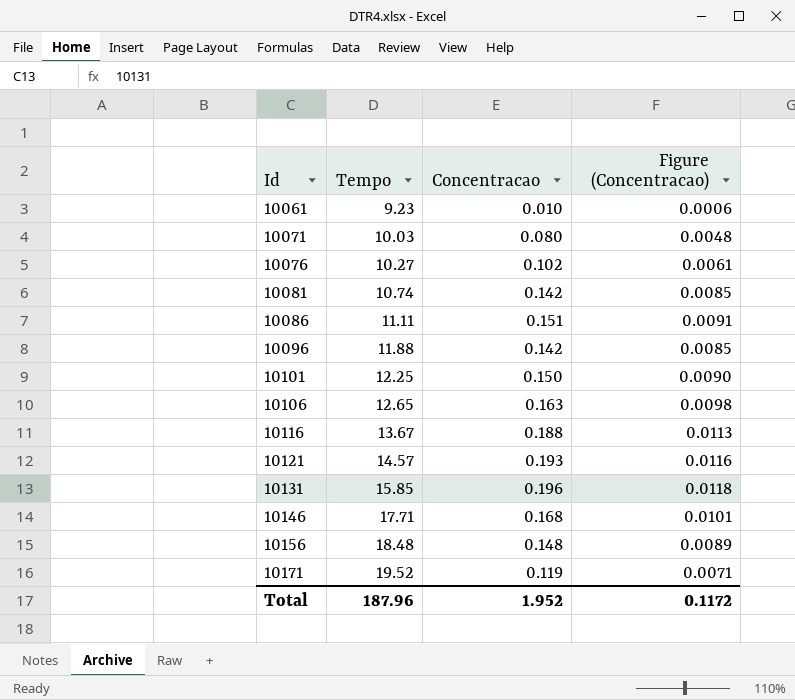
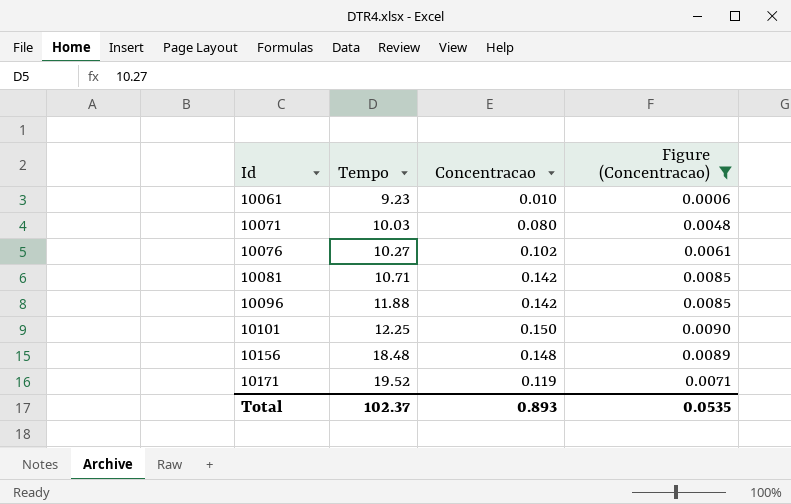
filter: none -> Figure (Concentracao) <= 0.0090
10081 | Tempo: 10.74 -> 10.71
Total | Tempo: 187.96 -> 102.37
Total | Concentracao: 1.952 -> 0.893
Total | Figure (Concentracao): 0.1172 -> 0.0535

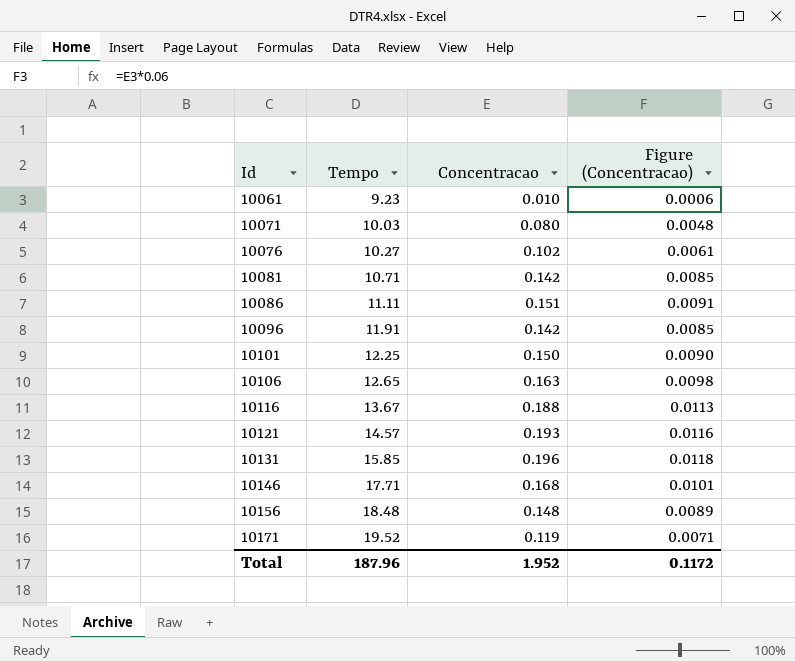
filter: Figure (Concentracao) <= 0.0090 -> none
10096 | Tempo: 11.88 -> 11.91
Total | Tempo: 102.37 -> 187.96
Total | Concentracao: 0.893 -> 1.952
Total | Figure (Concentracao): 0.0535 -> 0.1172

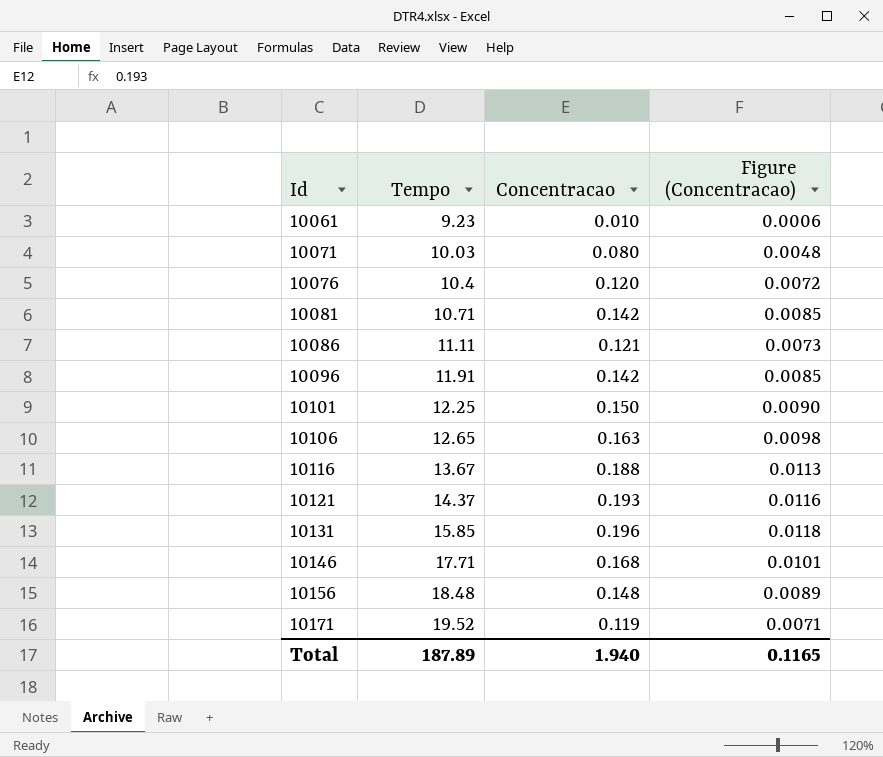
10076 | Tempo: 10.27 -> 10.4
10076 | Concentracao: 0.102 -> 0.120
10076 | Figure (Concentracao): 0.0061 -> 0.0072
10086 | Concentracao: 0.151 -> 0.121
10086 | Figure (Concentracao): 0.0091 -> 0.0073
10121 | Tempo: 14.57 -> 14.37
Total | Tempo: 187.96 -> 187.89
Total | Concentracao: 1.952 -> 1.940
Total | Figure (Concentracao): 0.1172 -> 0.1165

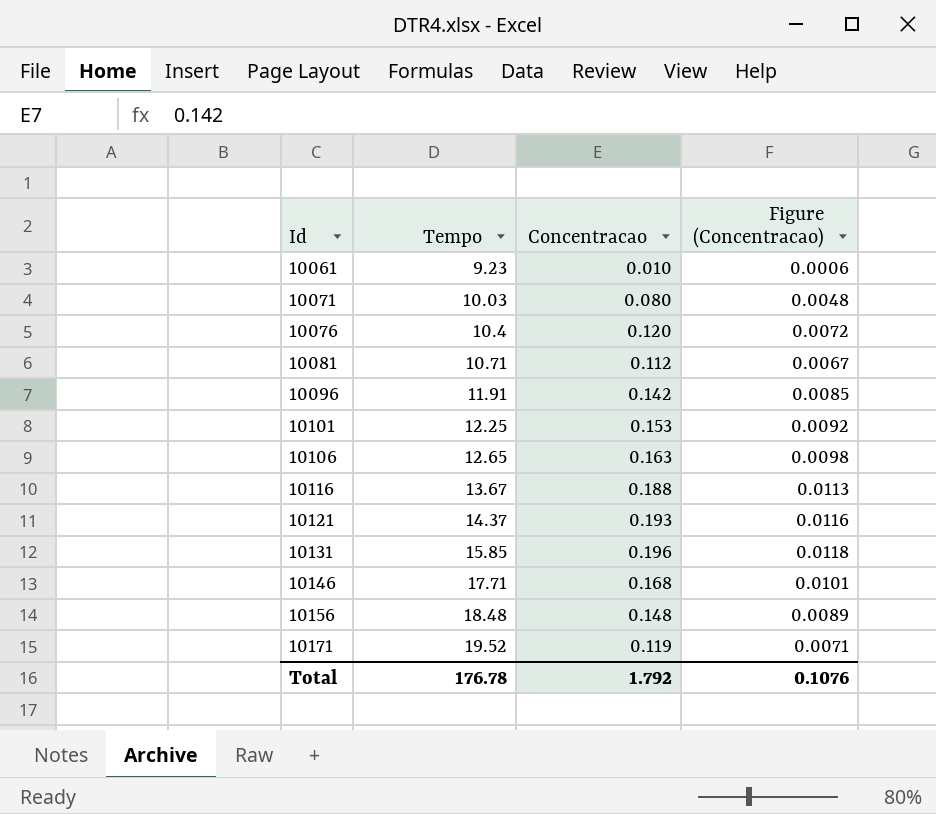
row 10086: 11.11 | 0.121 | 0.0073 -> none
10081 | Concentracao: 0.142 -> 0.112
10081 | Figure (Concentracao): 0.0085 -> 0.0067
10101 | Concentracao: 0.150 -> 0.153
10101 | Figure (Concentracao): 0.0090 -> 0.0092
Total | Tempo: 187.89 -> 176.78
Total | Concentracao: 1.940 -> 1.792
Total | Figure (Concentracao): 0.1165 -> 0.1076

